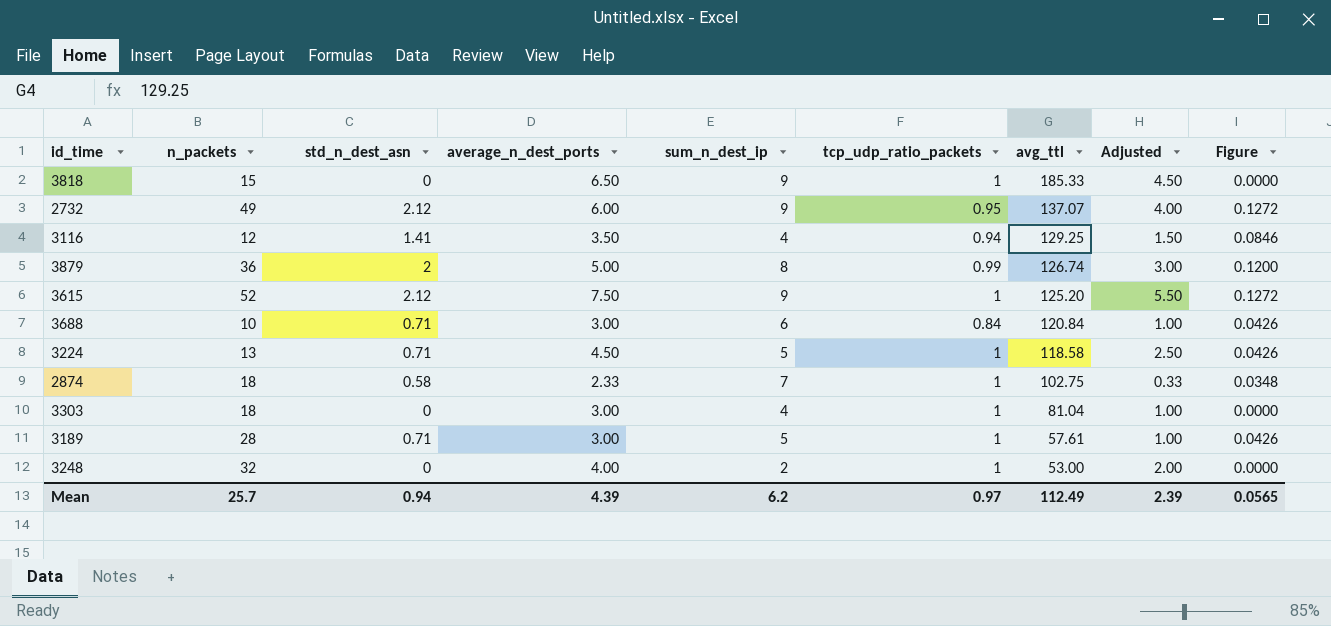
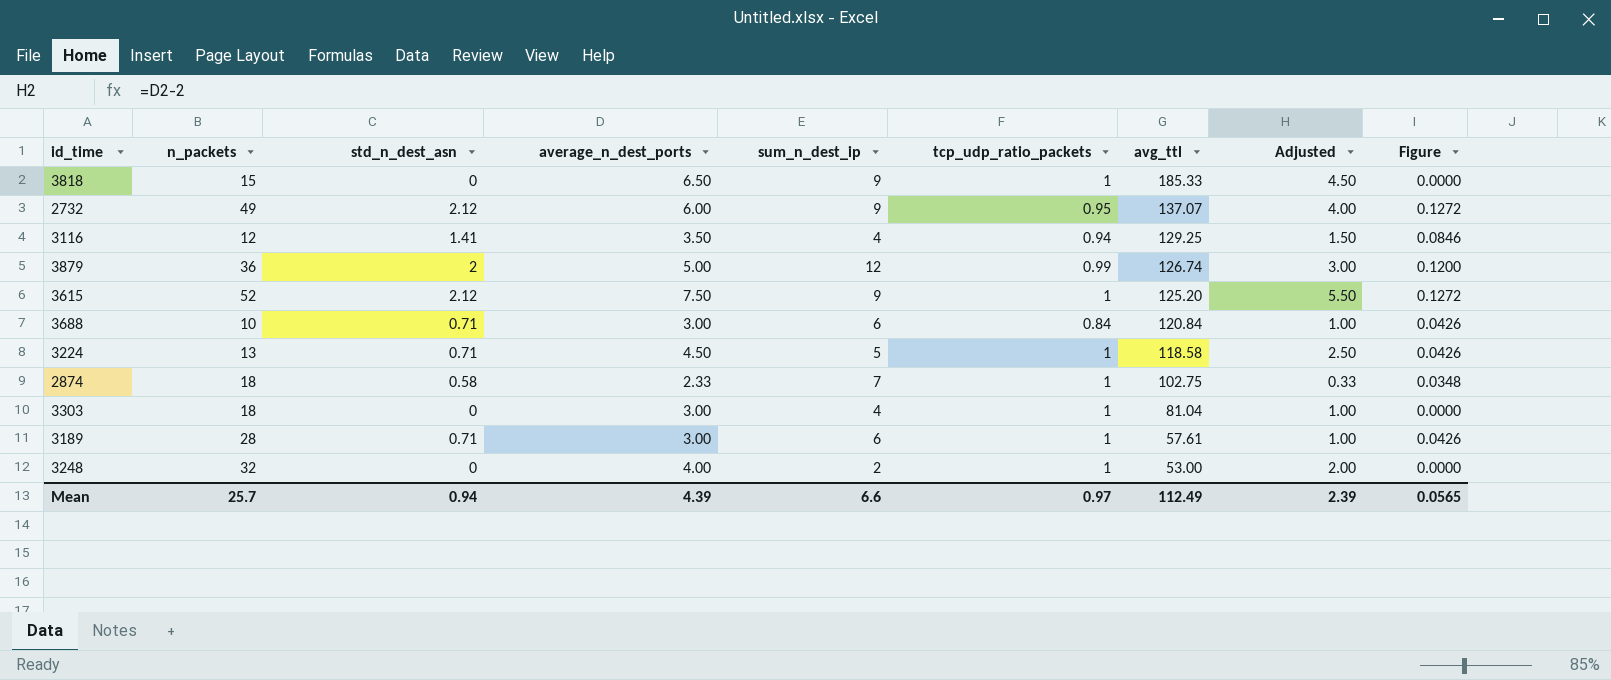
3879 | sum_n_dest_ip: 8 -> 12
3189 | sum_n_dest_ip: 5 -> 6
Mean | sum_n_dest_ip: 6.2 -> 6.6

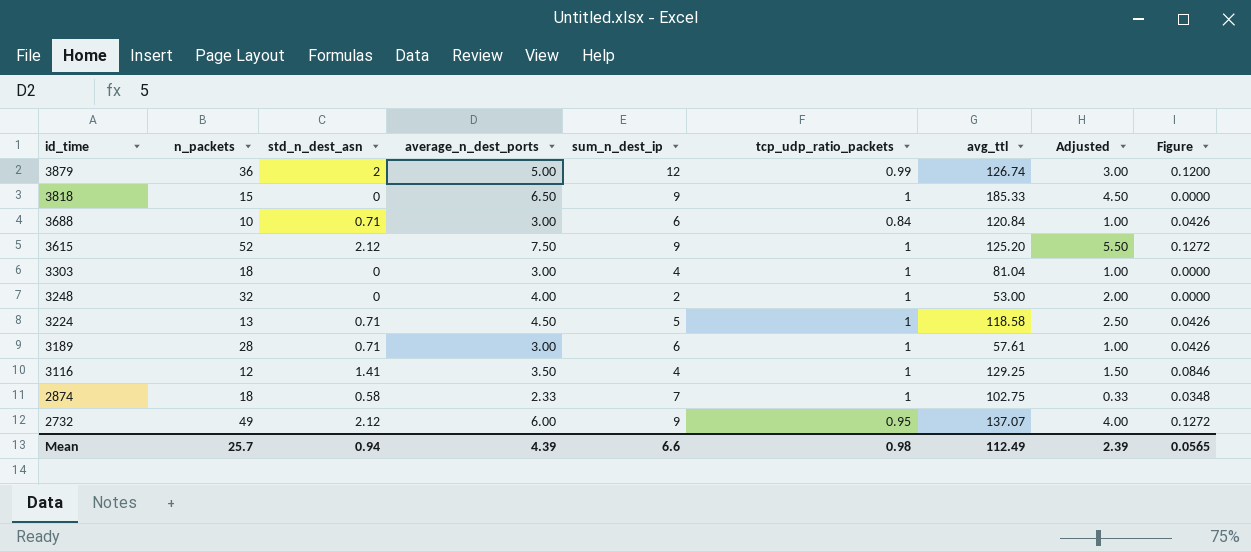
row order: avg_ttl descending -> id_time descending
3116 | tcp_udp_ratio_packets: 0.94 -> 1
Mean | tcp_udp_ratio_packets: 0.97 -> 0.98

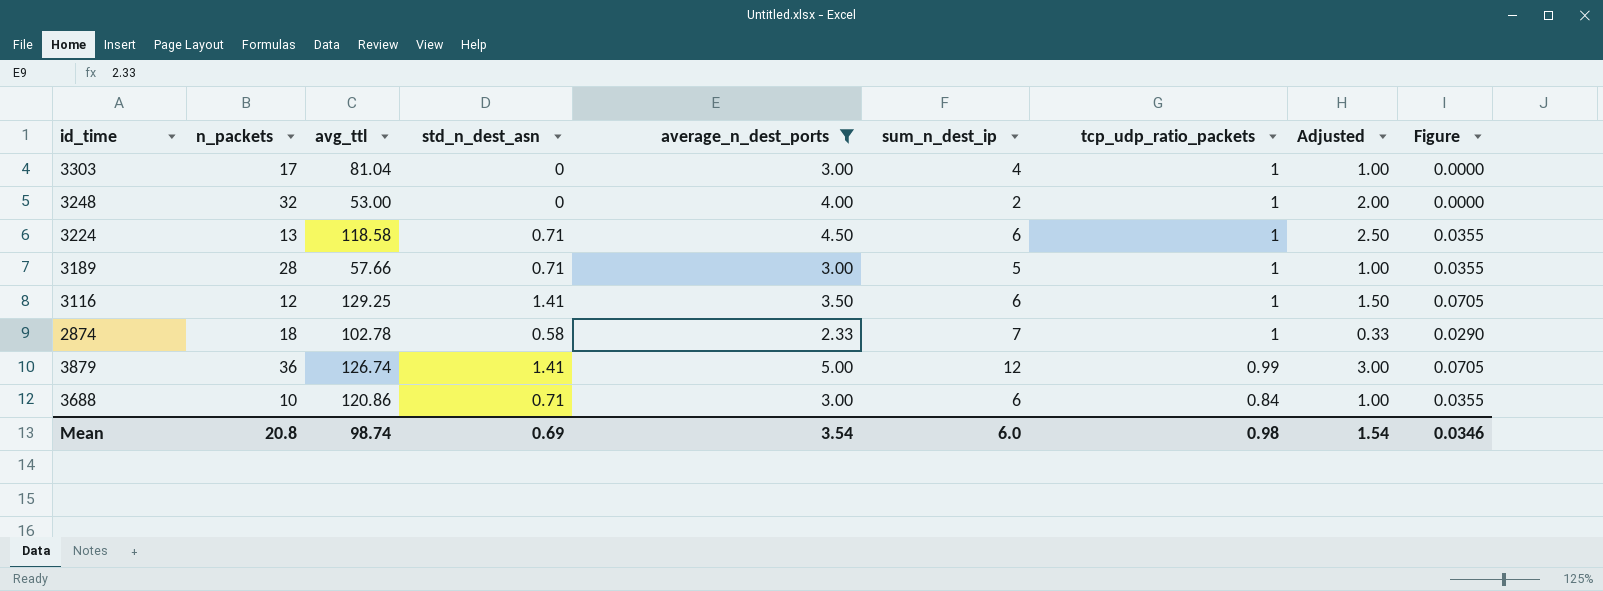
filter: none -> average_n_dest_ports <= 5.00
row order: id_time descending -> tcp_udp_ratio_packets descending
column avg_ttl | position: 7 -> 3
column Figure | formula: [std_n_dest_asn] * 0.06 -> [std_n_dest_asn] * 0.05
3303 | n_packets: 18 -> 17
3224 | sum_n_dest_ip: 5 -> 6
3189 | avg_ttl: 57.61 -> 57.66
3189 | sum_n_dest_ip: 6 -> 5
3116 | sum_n_dest_ip: 4 -> 6
2874 | avg_ttl: 102.75 -> 102.78
3879 | std_n_dest_asn: 2 -> 1.41
3688 | avg_ttl: 120.84 -> 120.86
Mean | n_packets: 25.7 -> 20.8
Mean | avg_ttl: 112.49 -> 98.74
Mean | std_n_dest_asn: 0.94 -> 0.69
Mean | average_n_dest_ports: 4.39 -> 3.54
Mean | sum_n_dest_ip: 6.6 -> 6.0
Mean | Adjusted: 2.39 -> 1.54
Mean | Figure: 0.0565 -> 0.0346

